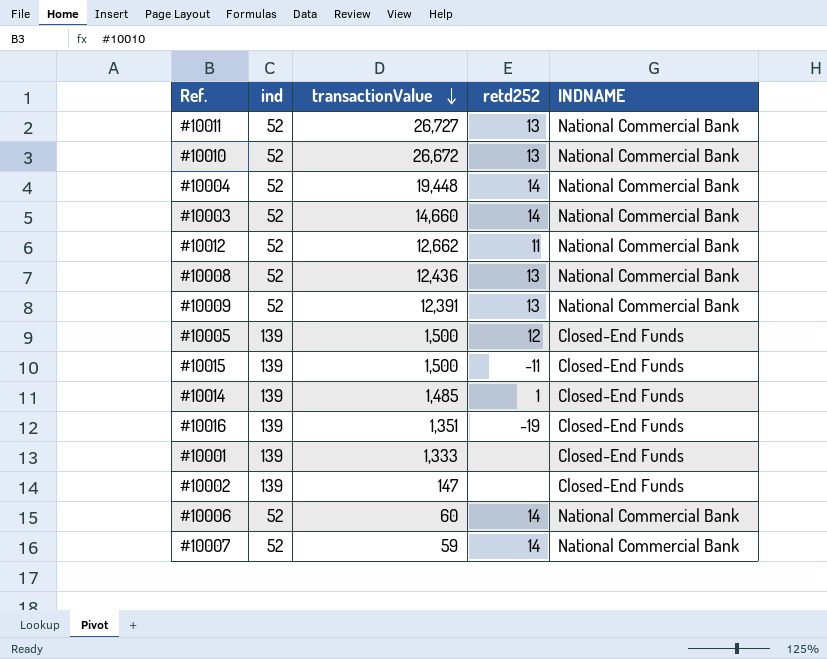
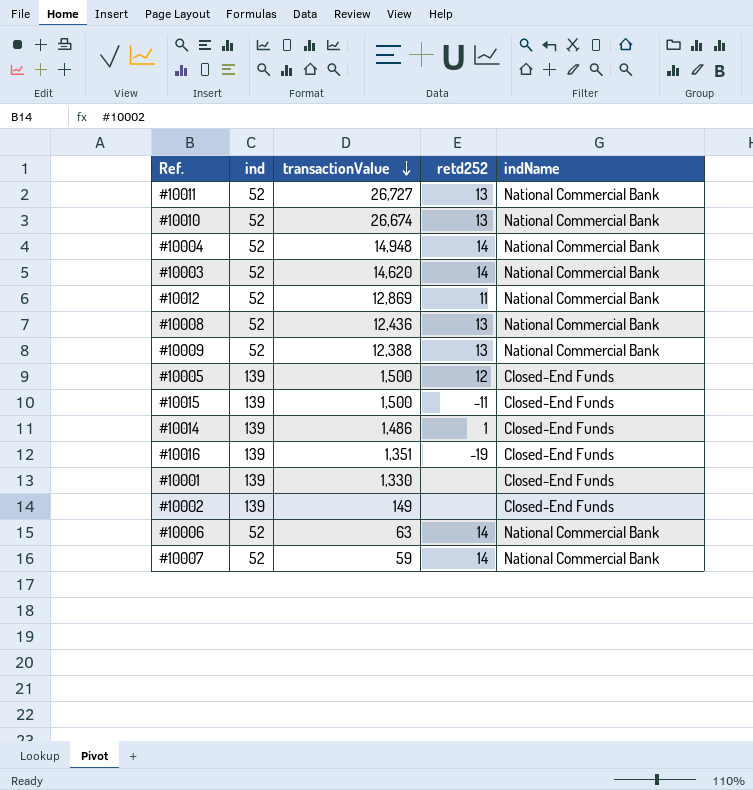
column name: INDNAME -> indName
#10010 | transactionValue: 26,672 -> 26,674
#10004 | transactionValue: 19,448 -> 14,948
#10003 | transactionValue: 14,660 -> 14,620
#10012 | transactionValue: 12,662 -> 12,869
#10009 | transactionValue: 12,391 -> 12,388
#10014 | transactionValue: 1,485 -> 1,486
#10001 | transactionValue: 1,333 -> 1,330
#10002 | transactionValue: 147 -> 149
#10006 | transactionValue: 60 -> 63

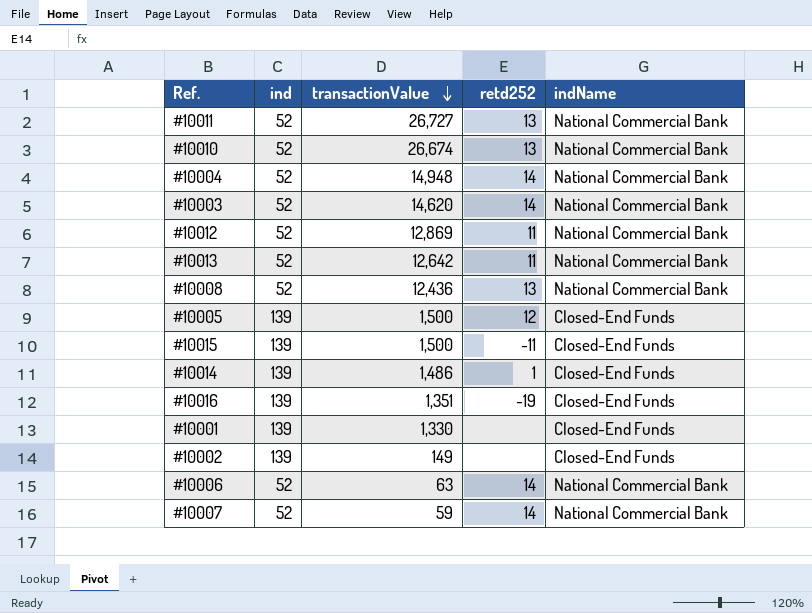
row #10009: 52 | 12,388 | 13 | National Commercial Bank -> none
row #10013: none -> 52 | 12,642 | 11 | National Commercial Bank

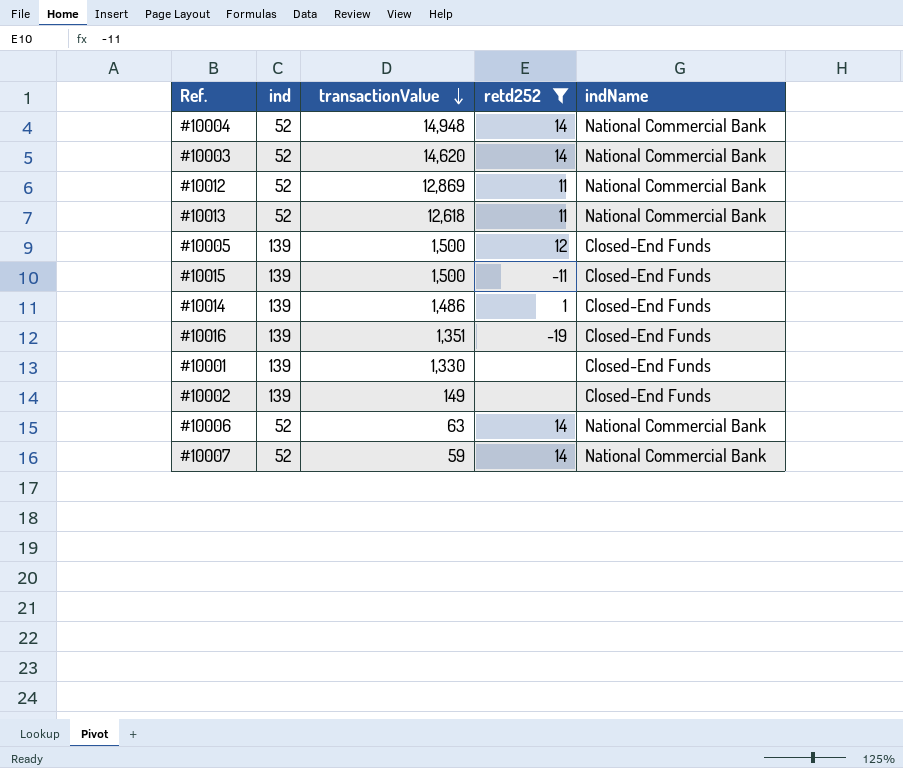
filter: none -> retd252 != 13
#10013 | transactionValue: 12,642 -> 12,618

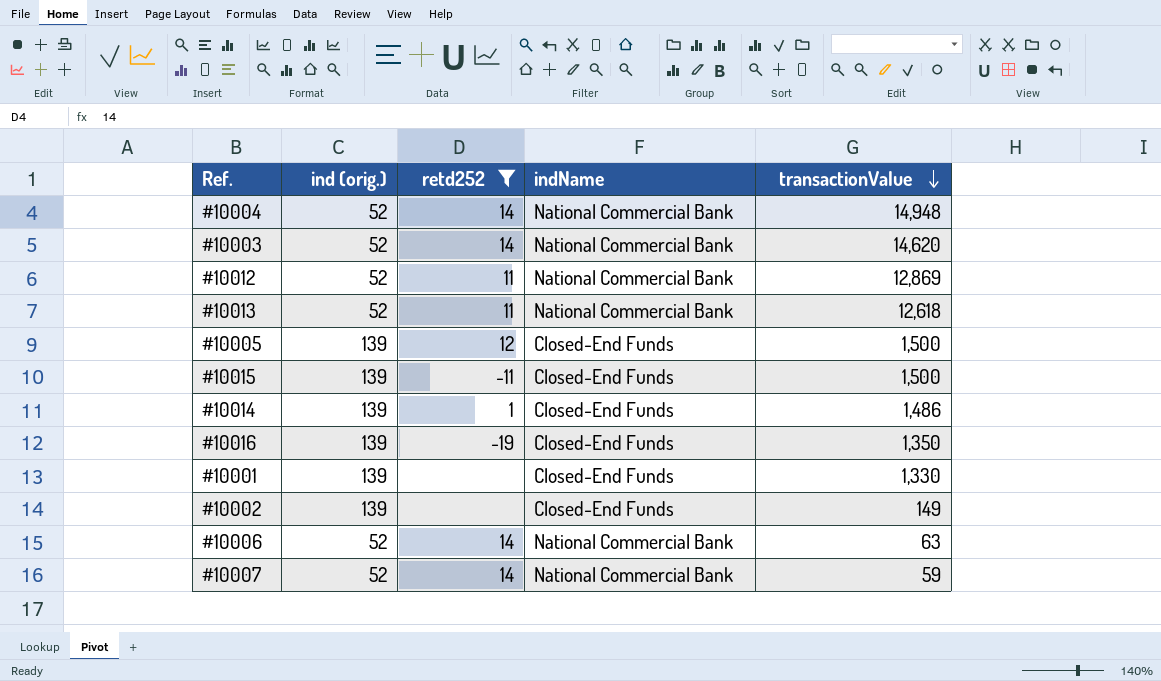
column name: ind -> ind (orig.)
column transactionValue | position: 3 -> 5
#10016 | transactionValue: 1,351 -> 1,350

